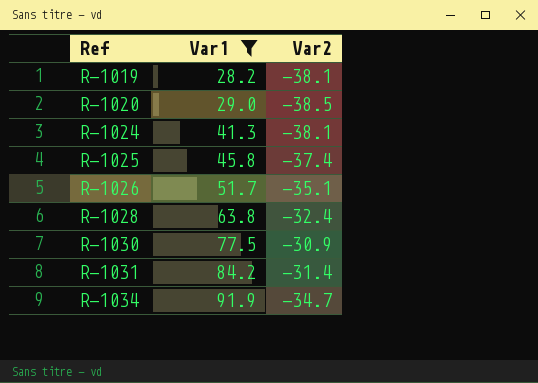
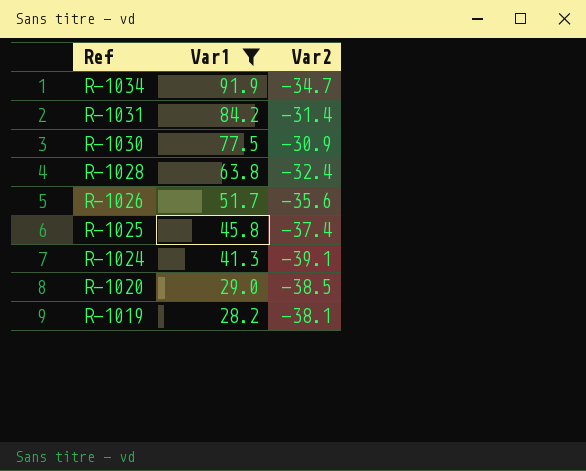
row order: Ref ascending -> Ref descending
R-1026 | Var2: -35.1 -> -35.6
R-1024 | Var2: -38.1 -> -39.1

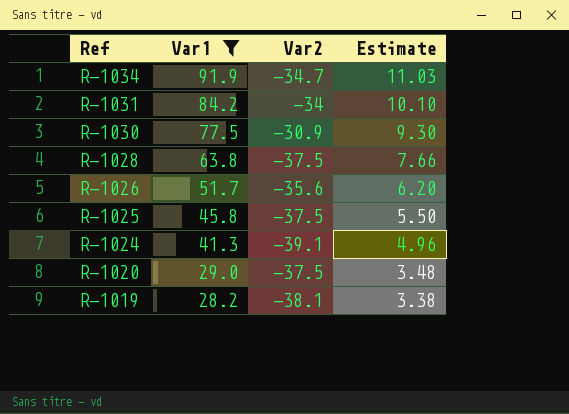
column Estimate | formula: none -> [Var1] * 0.12
R-1031 | Var2: -31.4 -> -34
R-1028 | Var2: -32.4 -> -37.5
R-1025 | Var2: -37.4 -> -37.5
R-1020 | Var2: -38.5 -> -37.5

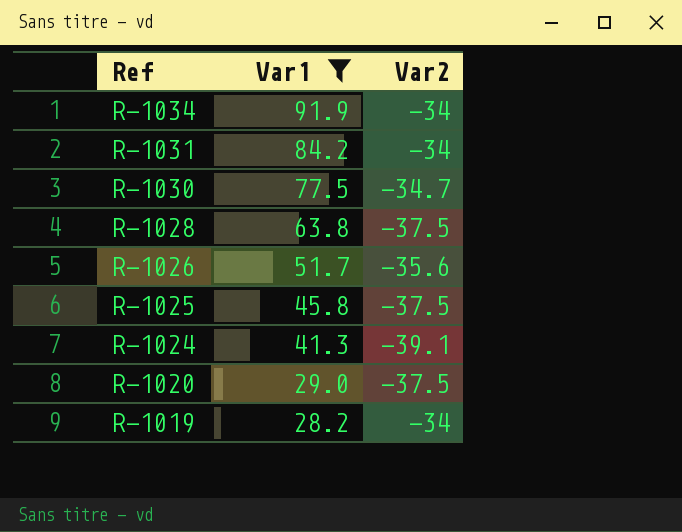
column Estimate | formula: [Var1] * 0.12 -> none
R-1034 | Var2: -34.7 -> -34
R-1030 | Var2: -30.9 -> -34.7
R-1019 | Var2: -38.1 -> -34

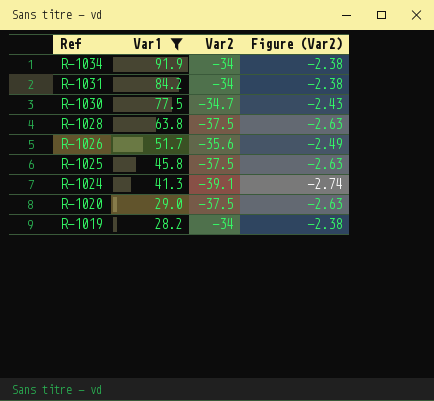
column Figure (Var2) | formula: none -> [Var2] * 0.07

